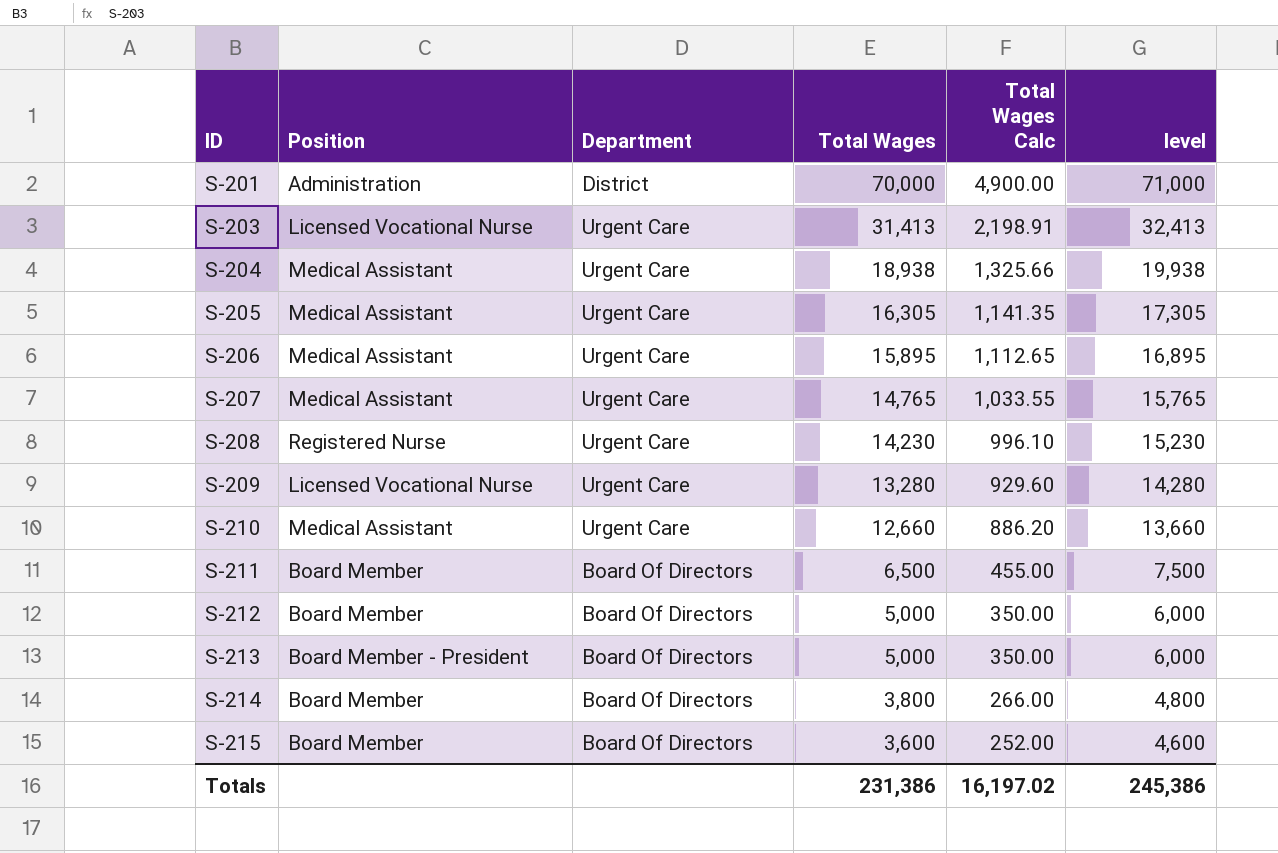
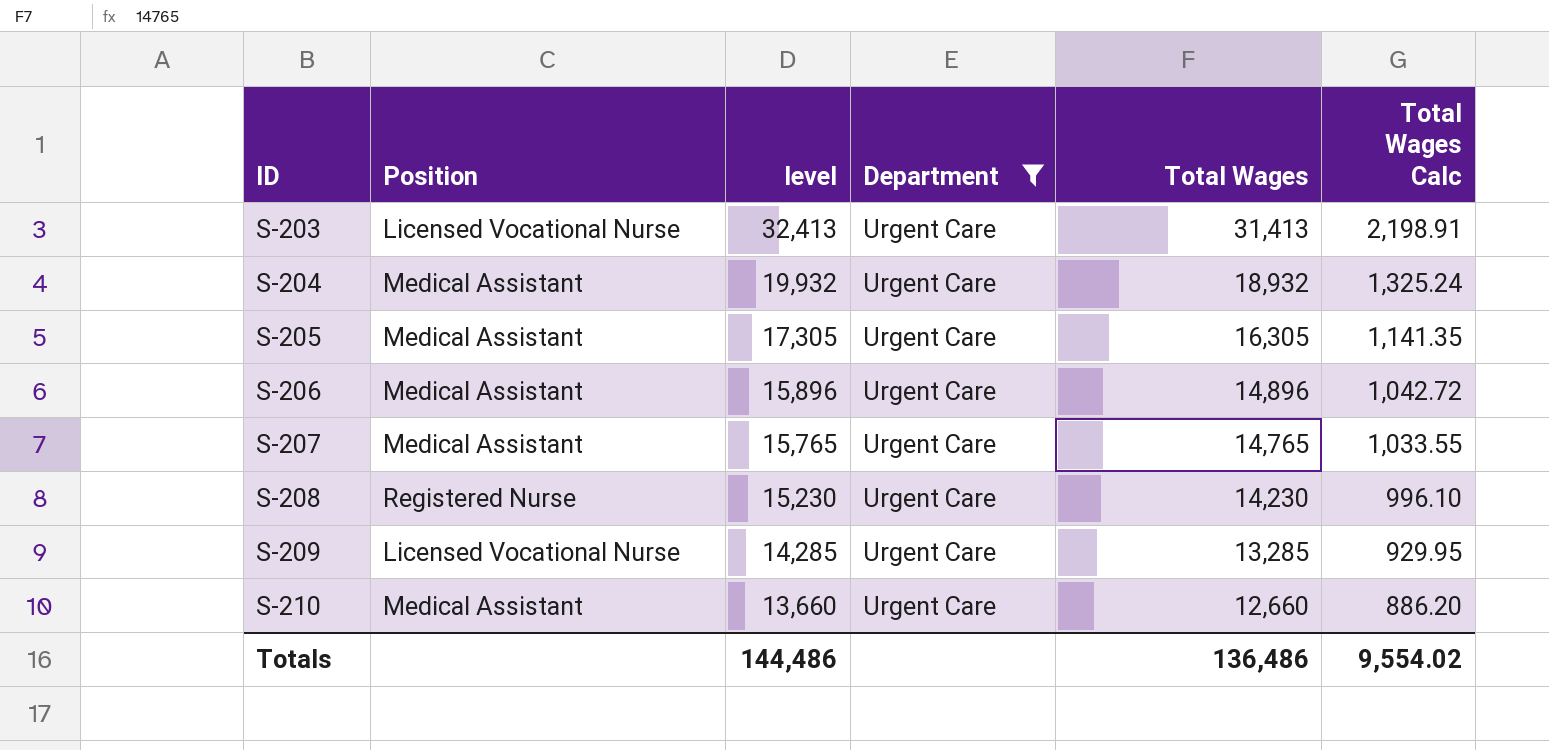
filter: none -> Department = Urgent Care
column level | position: 6 -> 3
S-204 | level: 19,938 -> 19,932
S-204 | Total Wages: 18,938 -> 18,932
S-204 | Total Wages Calc: 1,325.66 -> 1,325.24
S-206 | level: 16,895 -> 15,896
S-206 | Total Wages: 15,895 -> 14,896
S-206 | Total Wages Calc: 1,112.65 -> 1,042.72
S-209 | level: 14,280 -> 14,285
S-209 | Total Wages: 13,280 -> 13,285
S-209 | Total Wages Calc: 929.60 -> 929.95
Totals | level: 245,386 -> 144,486
Totals | Total Wages: 231,386 -> 136,486
Totals | Total Wages Calc: 16,197.02 -> 9,554.02

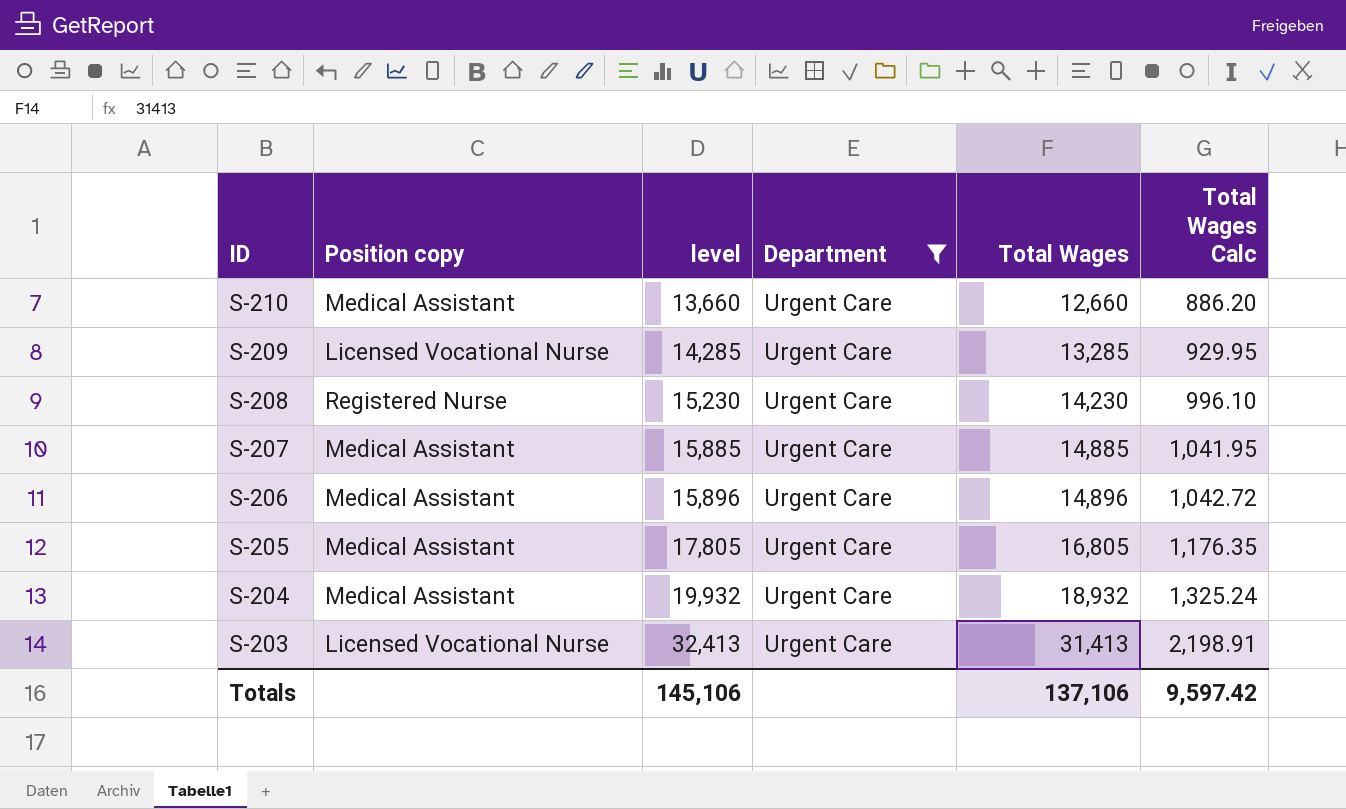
row order: ID ascending -> ID descending
column name: Position -> Position copy
S-207 | level: 15,765 -> 15,885
S-207 | Total Wages: 14,765 -> 14,885
S-207 | Total Wages Calc: 1,033.55 -> 1,041.95
S-205 | level: 17,305 -> 17,805
S-205 | Total Wages: 16,305 -> 16,805
S-205 | Total Wages Calc: 1,141.35 -> 1,176.35
Totals | level: 144,486 -> 145,106
Totals | Total Wages: 136,486 -> 137,106
Totals | Total Wages Calc: 9,554.02 -> 9,597.42

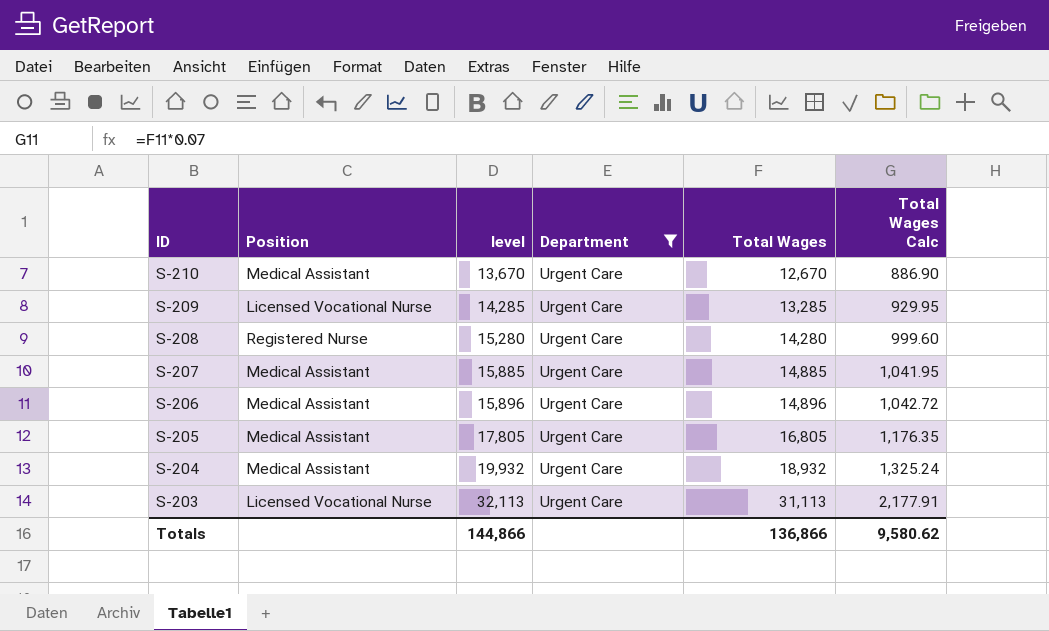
column name: Position copy -> Position
S-210 | level: 13,660 -> 13,670
S-210 | Total Wages: 12,660 -> 12,670
S-210 | Total Wages Calc: 886.20 -> 886.90
S-208 | level: 15,230 -> 15,280
S-208 | Total Wages: 14,230 -> 14,280
S-208 | Total Wages Calc: 996.10 -> 999.60
S-203 | level: 32,413 -> 32,113
S-203 | Total Wages: 31,413 -> 31,113
S-203 | Total Wages Calc: 2,198.91 -> 2,177.91
Totals | level: 145,106 -> 144,866
Totals | Total Wages: 137,106 -> 136,866
Totals | Total Wages Calc: 9,597.42 -> 9,580.62

